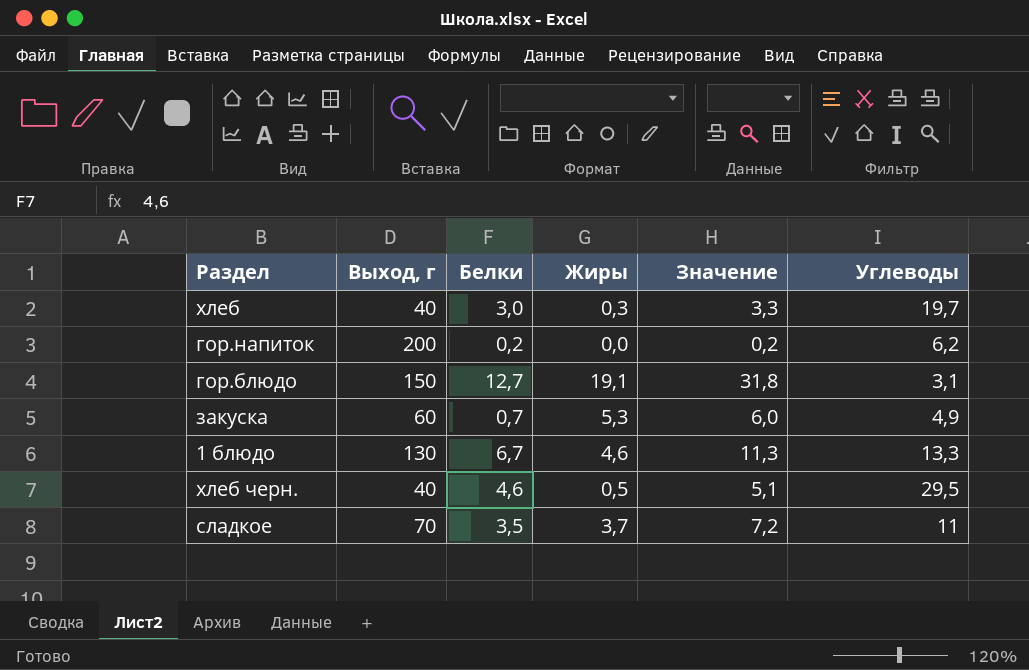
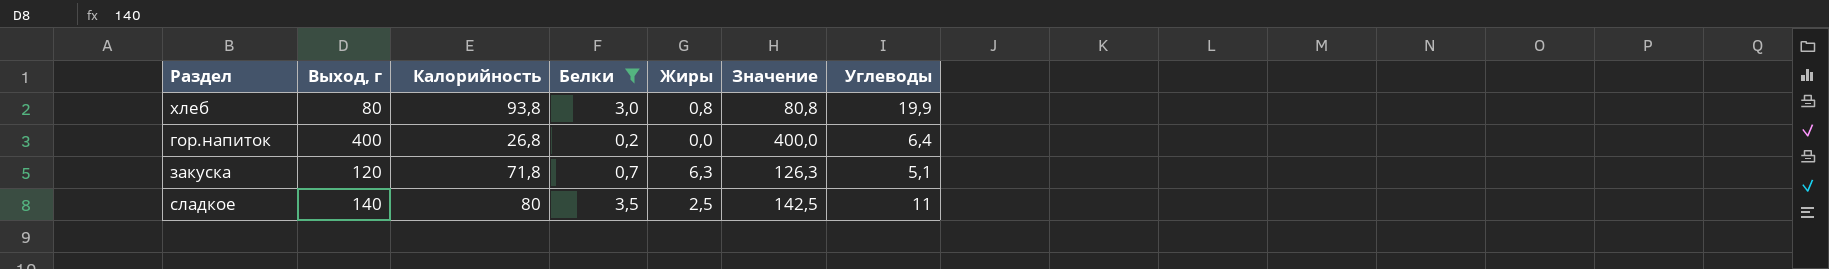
filter: none -> Белки <= 3,5
column Калорийность | position: none -> 3
column Значение | formula: [Белки] + [Жиры] -> [Выход, г] + [Жиры]
хлеб | Выход, г: 40 -> 80
хлеб | Жиры: 0,3 -> 0,8
хлеб | Углеводы: 19,7 -> 19,9
гор.напиток | Выход, г: 200 -> 400
гор.напиток | Углеводы: 6,2 -> 6,4
закуска | Выход, г: 60 -> 120
закуска | Жиры: 5,3 -> 6,3
закуска | Углеводы: 4,9 -> 5,1
сладкое | Выход, г: 70 -> 140
сладкое | Жиры: 3,7 -> 2,5

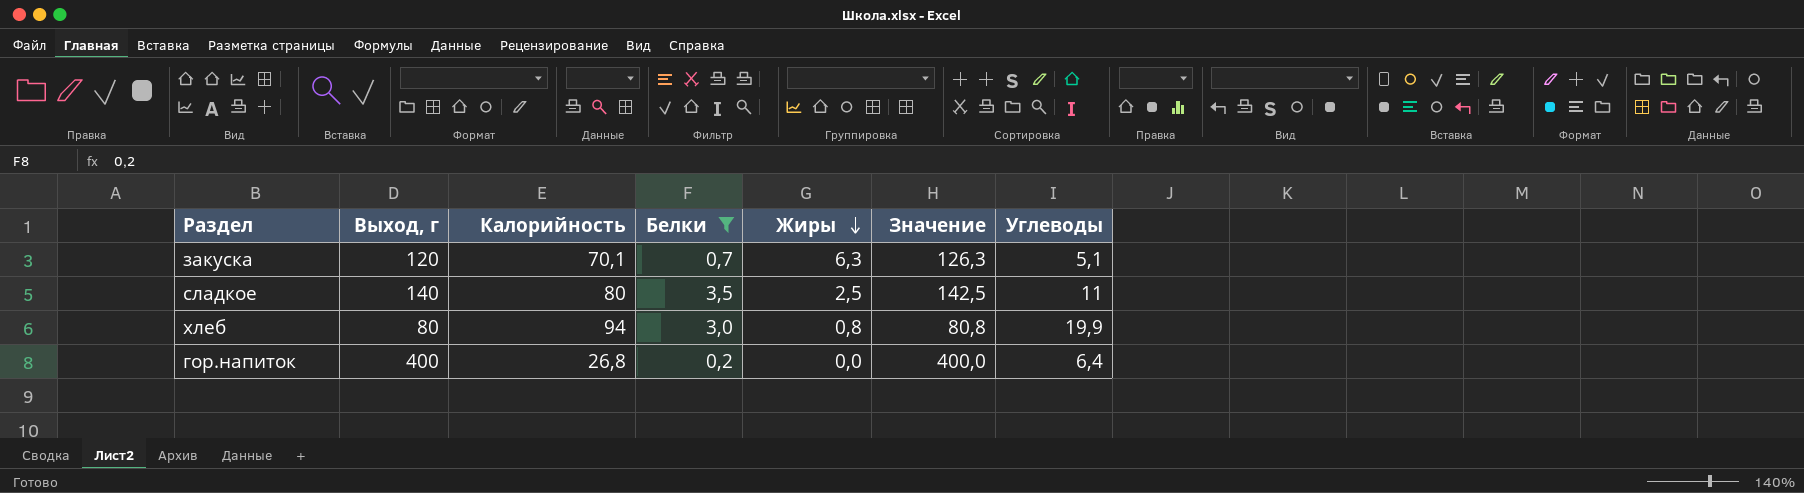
row order: none -> Жиры descending
закуска | Калорийность: 71,8 -> 70,1
хлеб | Калорийность: 93,8 -> 94

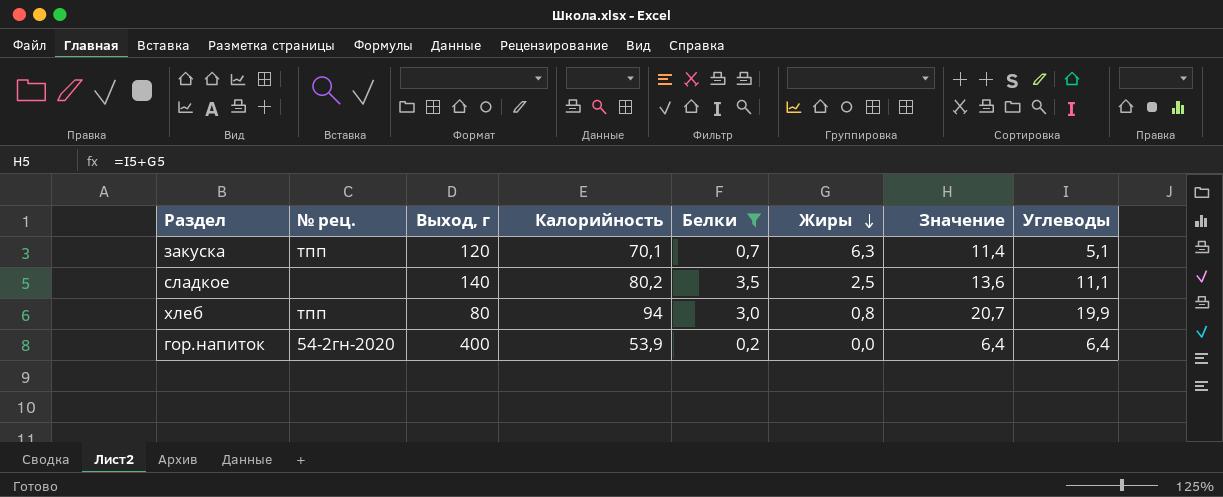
column № рец. | position: none -> 2
column Значение | formula: [Выход, г] + [Жиры] -> [Жиры] + [Углеводы]
сладкое | Калорийность: 80 -> 80,2
сладкое | Углеводы: 11 -> 11,1
гор.напиток | Калорийность: 26,8 -> 53,9

